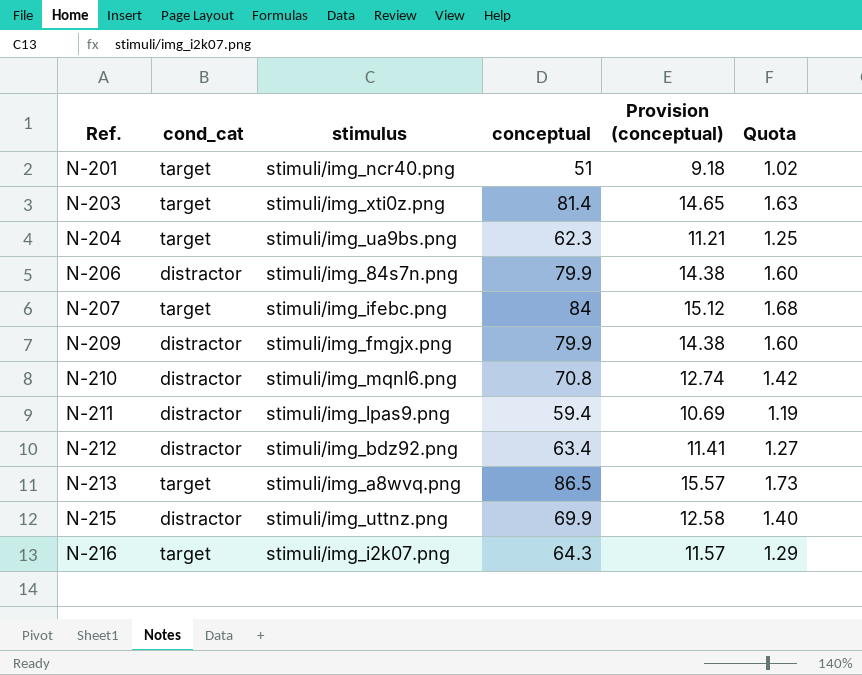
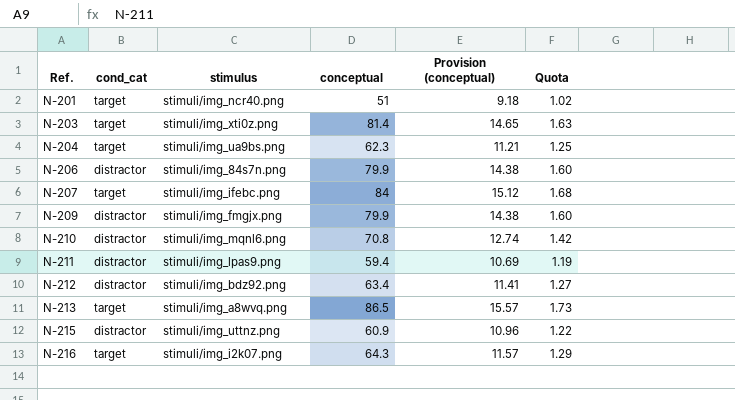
N-215 | conceptual: 69.9 -> 60.9
N-215 | Provision (conceptual): 12.58 -> 10.96
N-215 | Quota: 1.40 -> 1.22

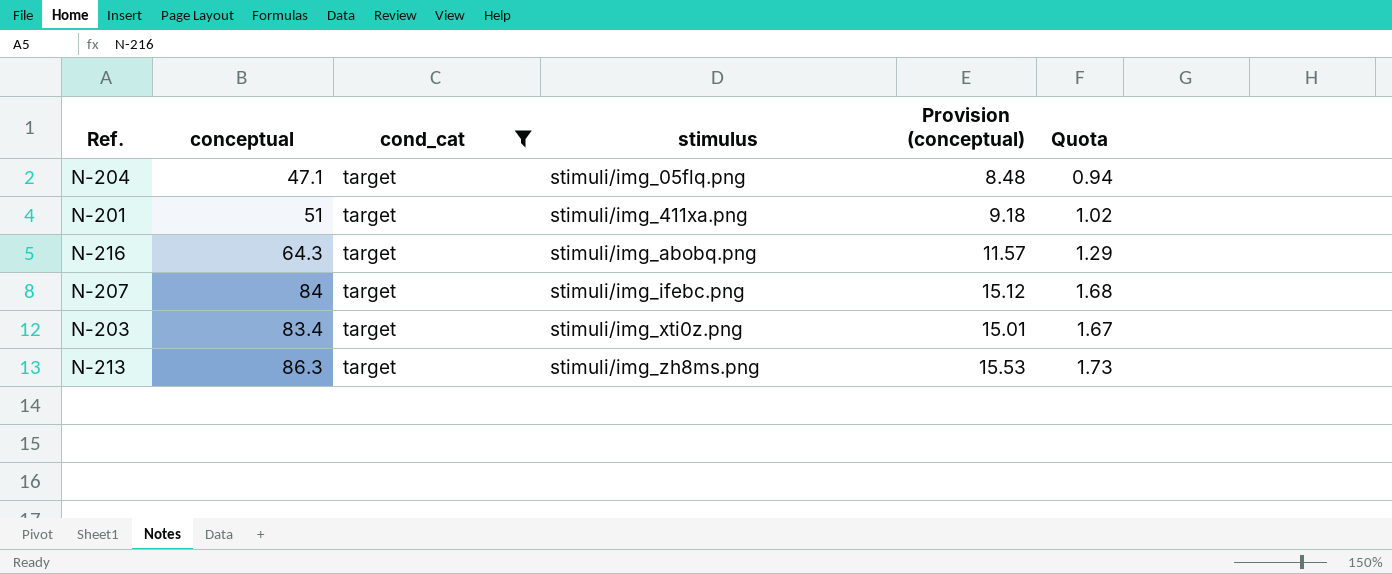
filter: none -> cond_cat = target
row order: Ref. ascending -> stimulus ascending
column conceptual | position: 4 -> 2
N-204 | conceptual: 62.3 -> 47.1
N-204 | stimulus: stimuli/img_ua9bs.png -> stimuli/img_05flq.png
N-204 | Provision (conceptual): 11.21 -> 8.48
N-204 | Quota: 1.25 -> 0.94
N-201 | stimulus: stimuli/img_ncr40.png -> stimuli/img_411xa.png
N-216 | stimulus: stimuli/img_i2k07.png -> stimuli/img_abobq.png
N-203 | conceptual: 81.4 -> 83.4
N-203 | Provision (conceptual): 14.65 -> 15.01
N-203 | Quota: 1.63 -> 1.67
N-213 | conceptual: 86.5 -> 86.3
N-213 | stimulus: stimuli/img_a8wvq.png -> stimuli/img_zh8ms.png
N-213 | Provision (conceptual): 15.57 -> 15.53

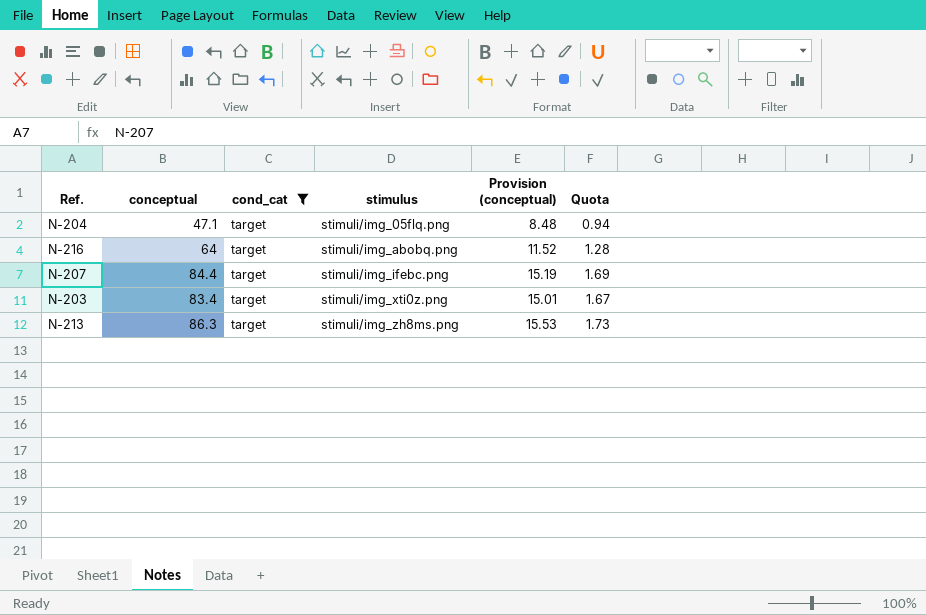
row N-201: 51 | target | stimuli/img_411xa.png | 9.18 | 1.02 -> none
N-216 | conceptual: 64.3 -> 64
N-216 | Provision (conceptual): 11.57 -> 11.52
N-216 | Quota: 1.29 -> 1.28
N-207 | conceptual: 84 -> 84.4
N-207 | Provision (conceptual): 15.12 -> 15.19
N-207 | Quota: 1.68 -> 1.69

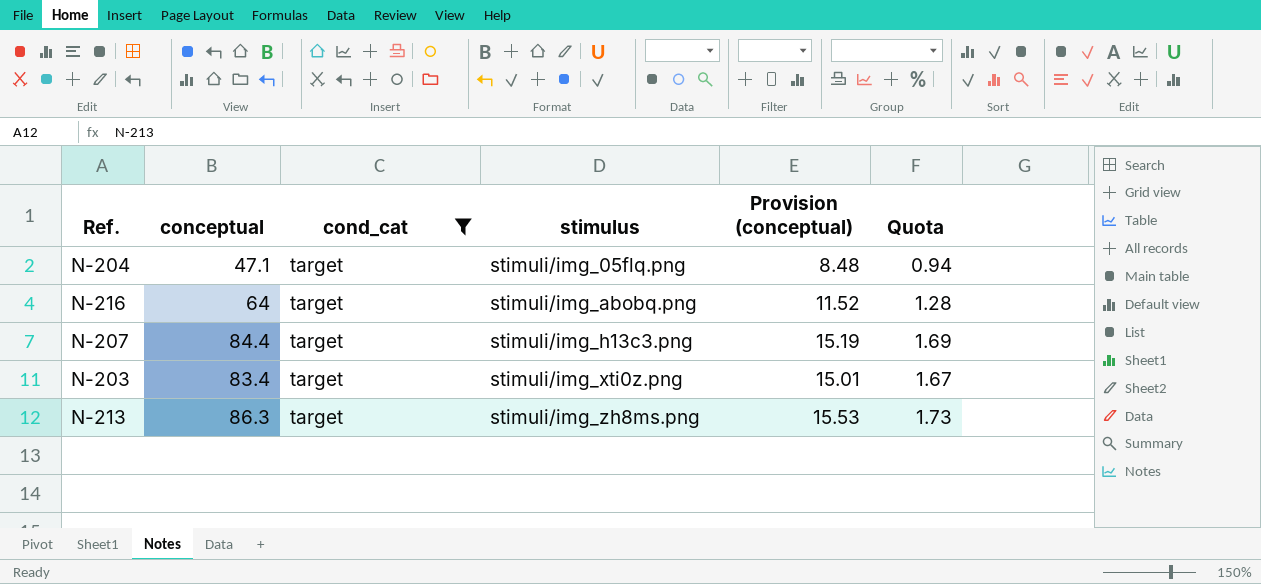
N-207 | stimulus: stimuli/img_ifebc.png -> stimuli/img_h13c3.png

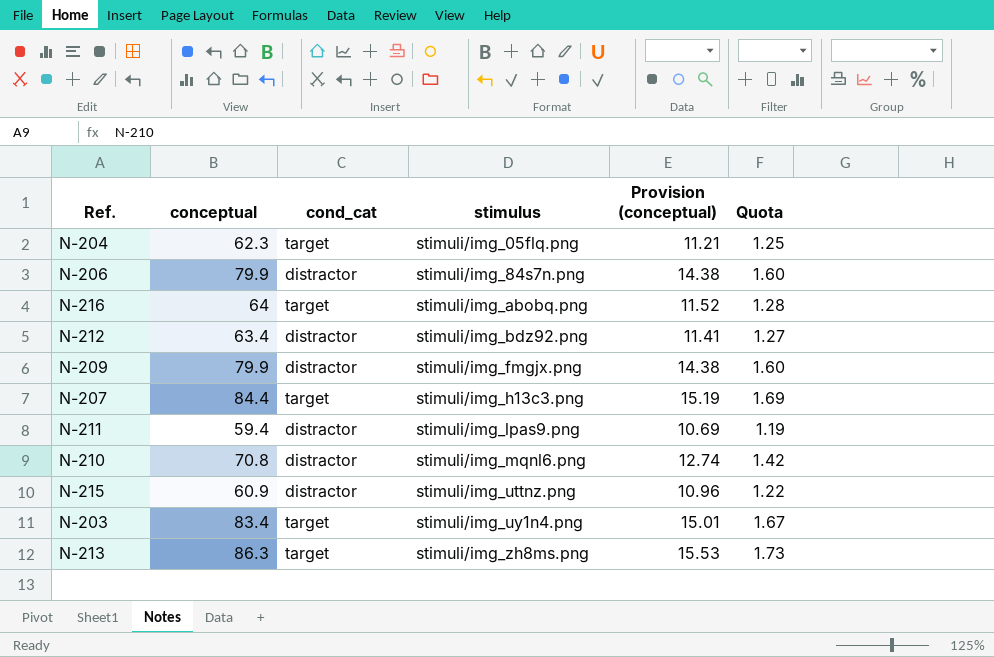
filter: cond_cat = target -> none
N-204 | conceptual: 47.1 -> 62.3
N-204 | Provision (conceptual): 8.48 -> 11.21
N-204 | Quota: 0.94 -> 1.25
N-203 | stimulus: stimuli/img_xti0z.png -> stimuli/img_uy1n4.png

